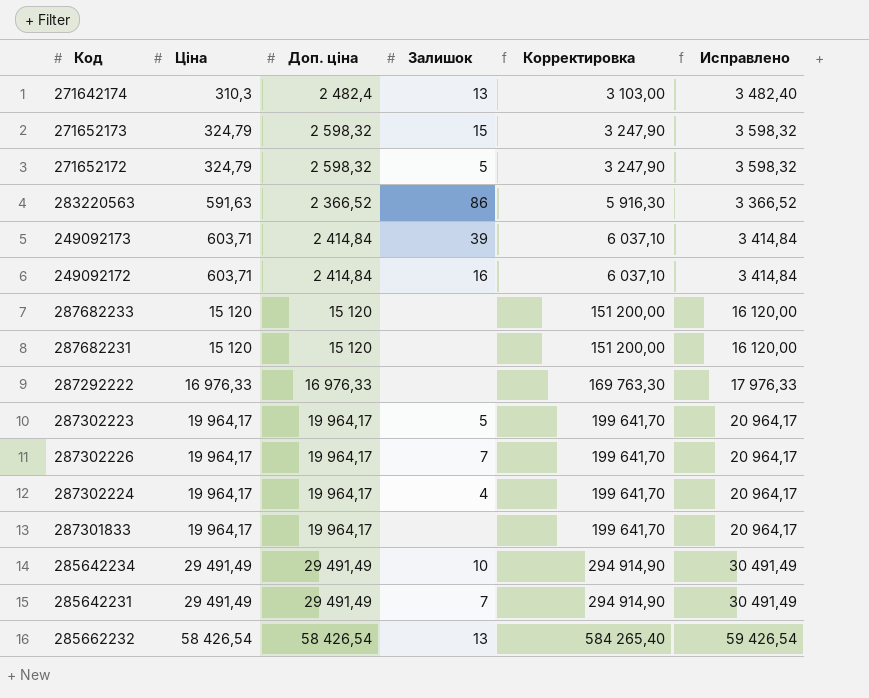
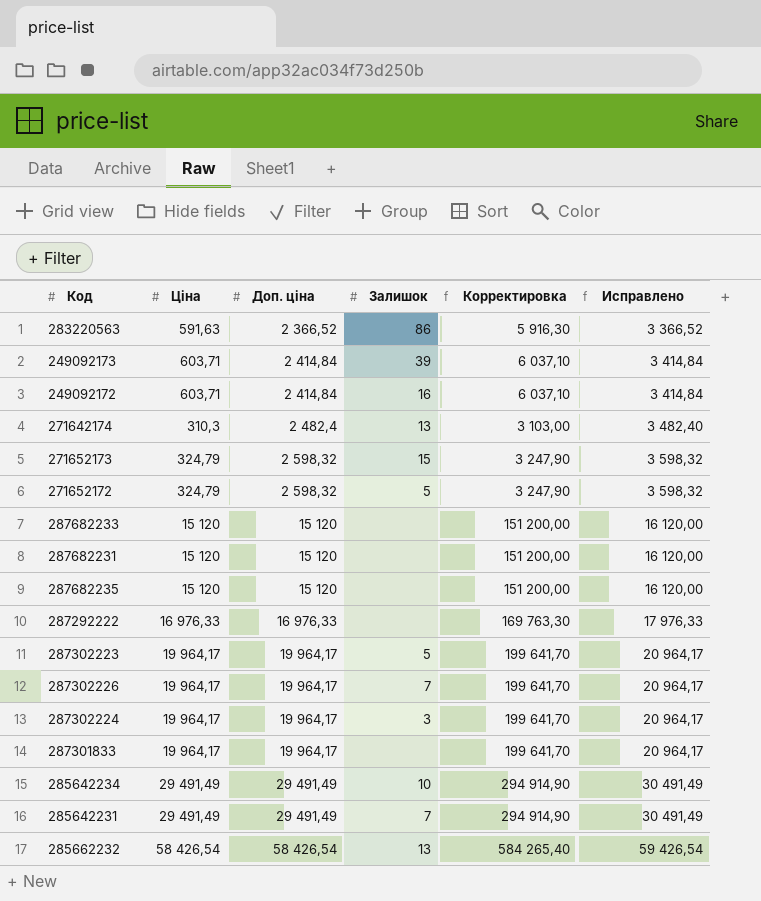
row order: Ціна ascending -> Доп. ціна ascending
row 287682235: none -> 15 120 | 15 120 | none | 151 200,00 | 16 120,00
287302224 | Залишок: 4 -> 3

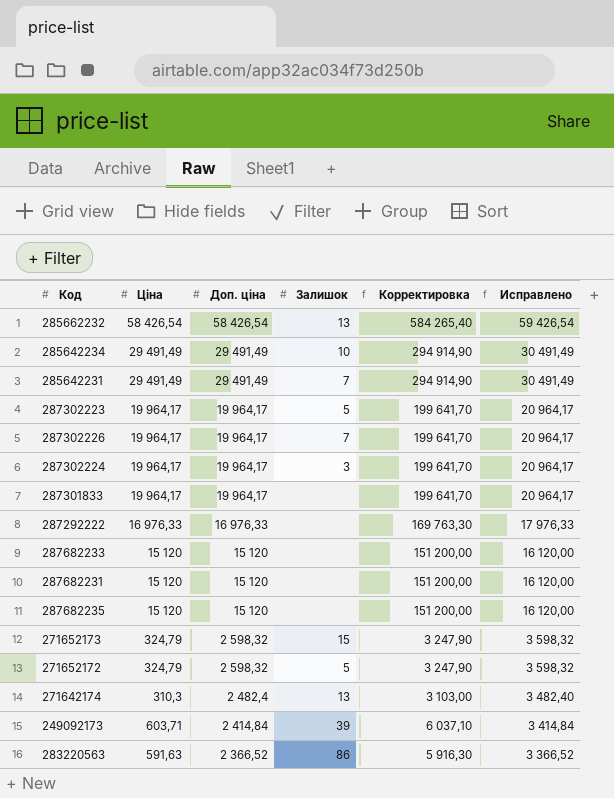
row order: Доп. ціна ascending -> Доп. ціна descending
row 249092172: 603,71 | 2 414,84 | 16 | 6 037,10 | 3 414,84 -> none

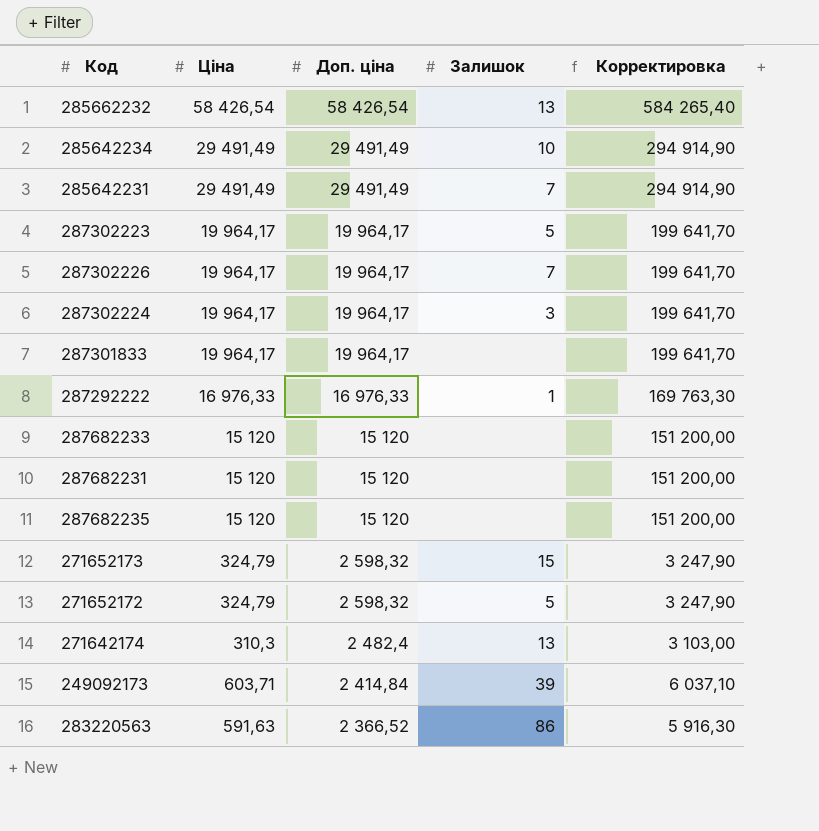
column Исправлено | formula: [Доп. ціна] + 1000 -> none
287292222 | Залишок: none -> 1

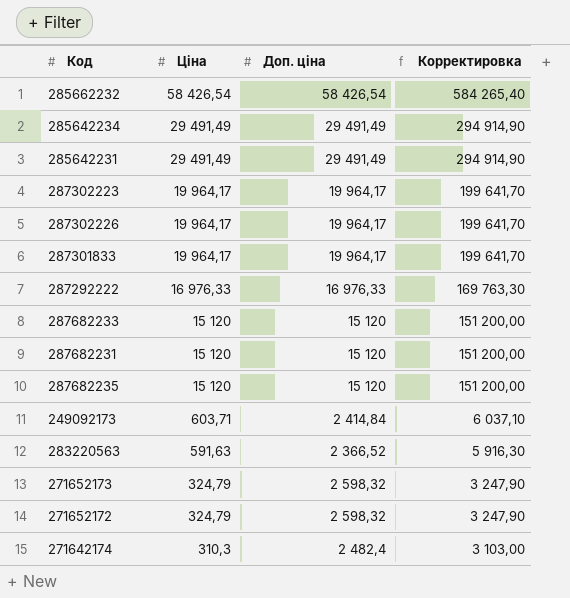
row order: Доп. ціна descending -> Ціна descending
column Залишок | position: 4 -> none
row 287302224: 19 964,17 | 19 964,17 | 3 | 199 641,70 -> none

